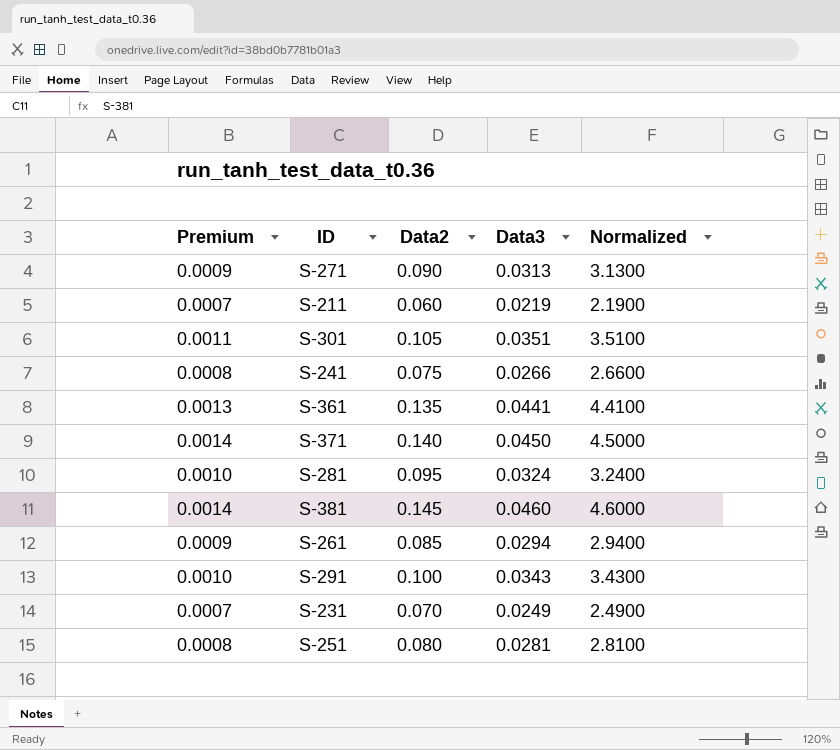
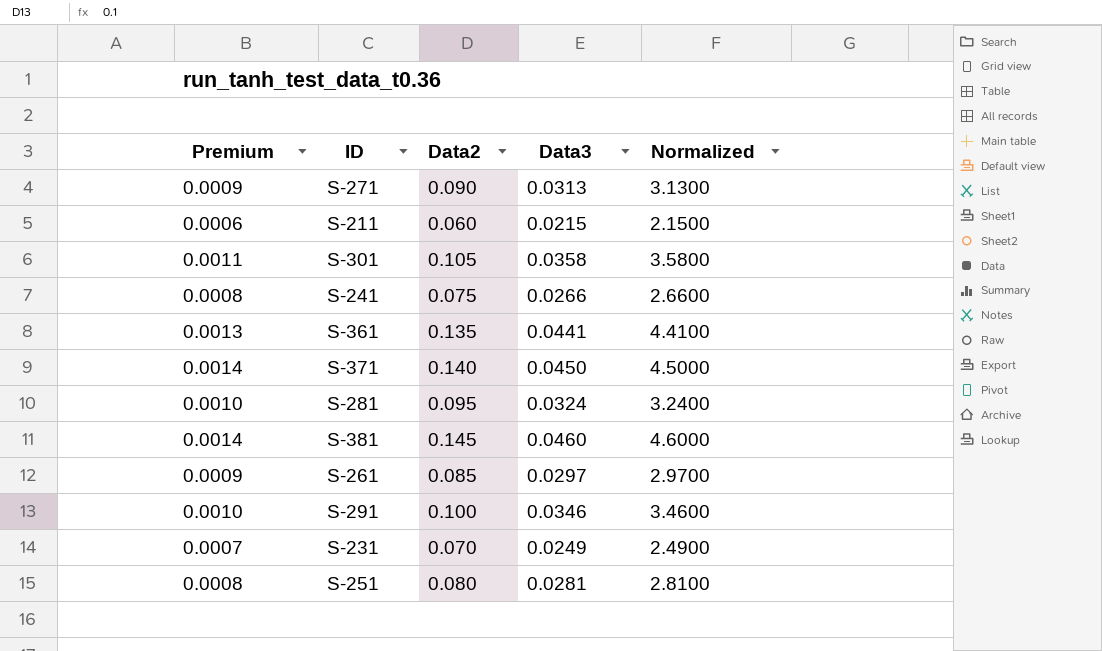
S-211 | Premium: 0.0007 -> 0.0006
S-211 | Data3: 0.0219 -> 0.0215
S-211 | Normalized: 2.1900 -> 2.1500
S-301 | Data3: 0.0351 -> 0.0358
S-301 | Normalized: 3.5100 -> 3.5800
S-261 | Data3: 0.0294 -> 0.0297
S-261 | Normalized: 2.9400 -> 2.9700
S-291 | Data3: 0.0343 -> 0.0346
S-291 | Normalized: 3.4300 -> 3.4600

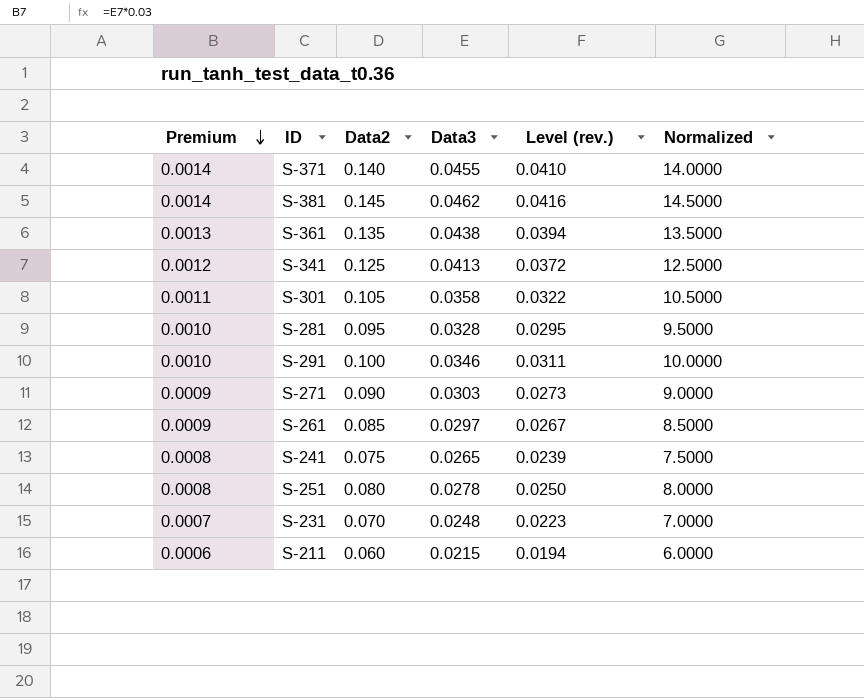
row order: none -> Premium descending
column Level (rev.) | formula: none -> [Data3] * 0.9
column Normalized | formula: [Data3] * 100 -> [Data2] * 100
S-371 | Data3: 0.0450 -> 0.0455
S-381 | Data3: 0.0460 -> 0.0462
S-361 | Data3: 0.0441 -> 0.0438
row S-341: none -> 0.0012 | 0.125 | 0.0413 | 0.0372 | 12.5000
S-281 | Data3: 0.0324 -> 0.0328
S-271 | Data3: 0.0313 -> 0.0303
S-241 | Data3: 0.0266 -> 0.0265
S-251 | Data3: 0.0281 -> 0.0278
S-231 | Data3: 0.0249 -> 0.0248

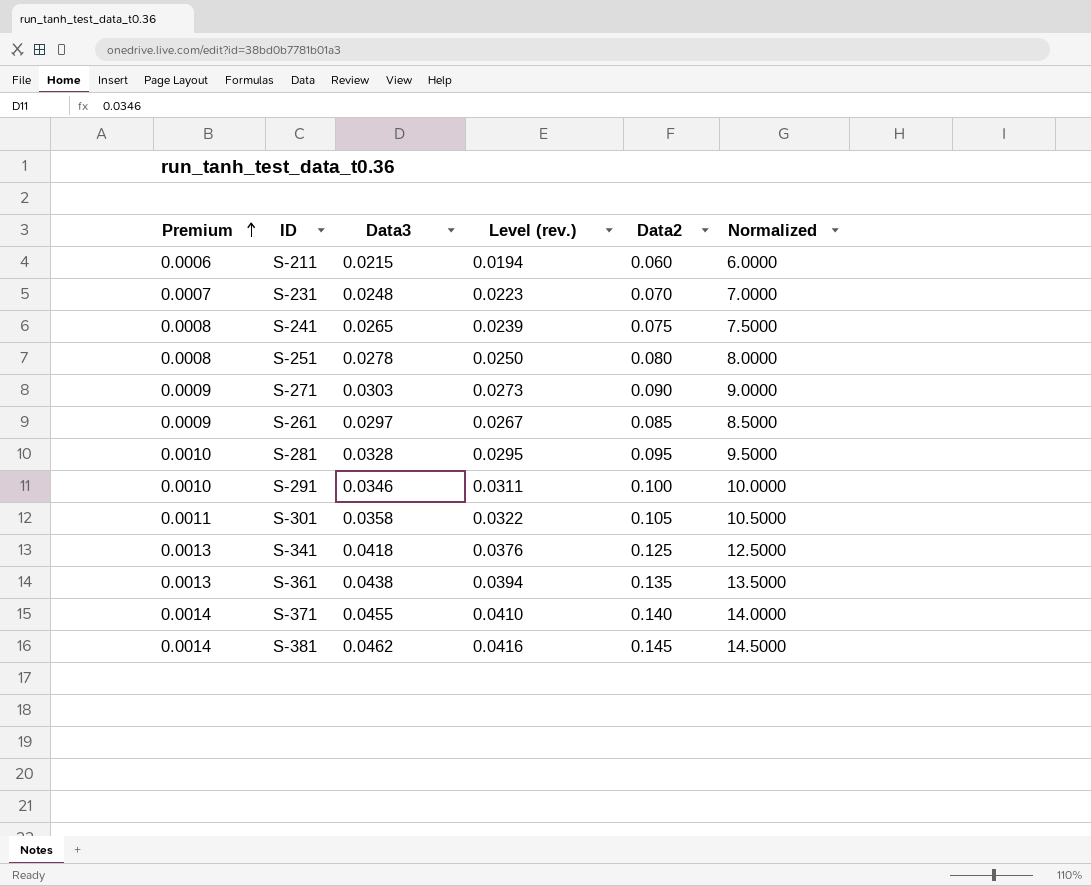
row order: Premium descending -> Premium ascending
column Data2 | position: 3 -> 5
S-341 | Premium: 0.0012 -> 0.0013
S-341 | Data3: 0.0413 -> 0.0418
S-341 | Level (rev.): 0.0372 -> 0.0376

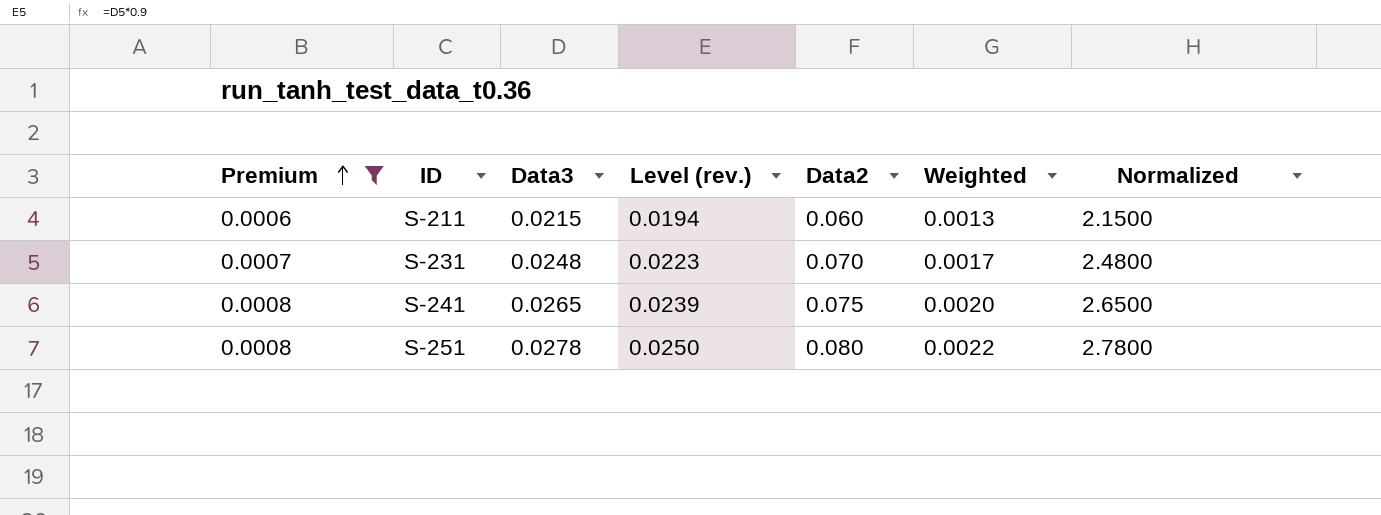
filter: none -> Premium <= 0.0008
column Weighted | formula: none -> [Data3] * [Data2]
column Normalized | formula: [Data2] * 100 -> [Data3] * 100

